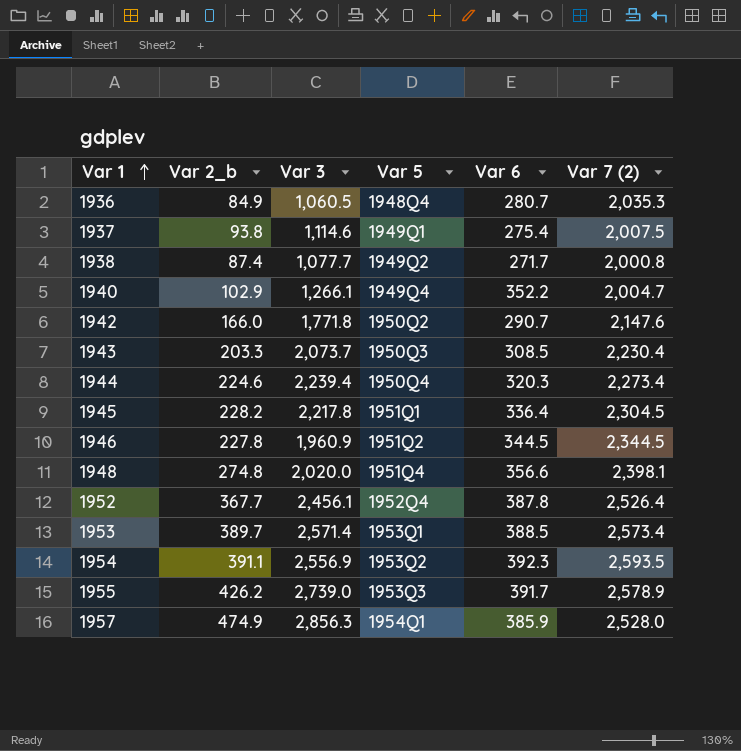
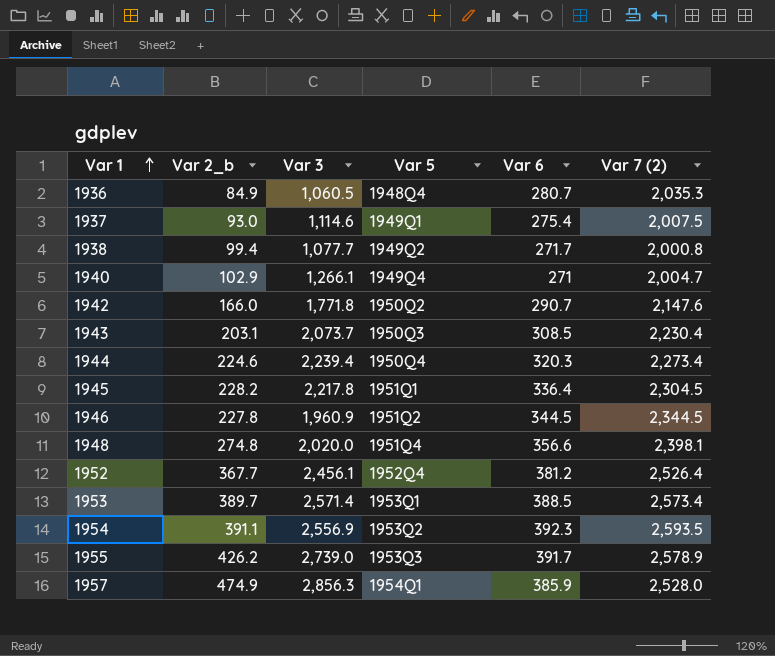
1937 | Var 2_b: 93.8 -> 93.0
1938 | Var 2_b: 87.4 -> 99.4
1940 | Var 6: 352.2 -> 271
1943 | Var 2_b: 203.3 -> 203.1
1952 | Var 6: 387.8 -> 381.2

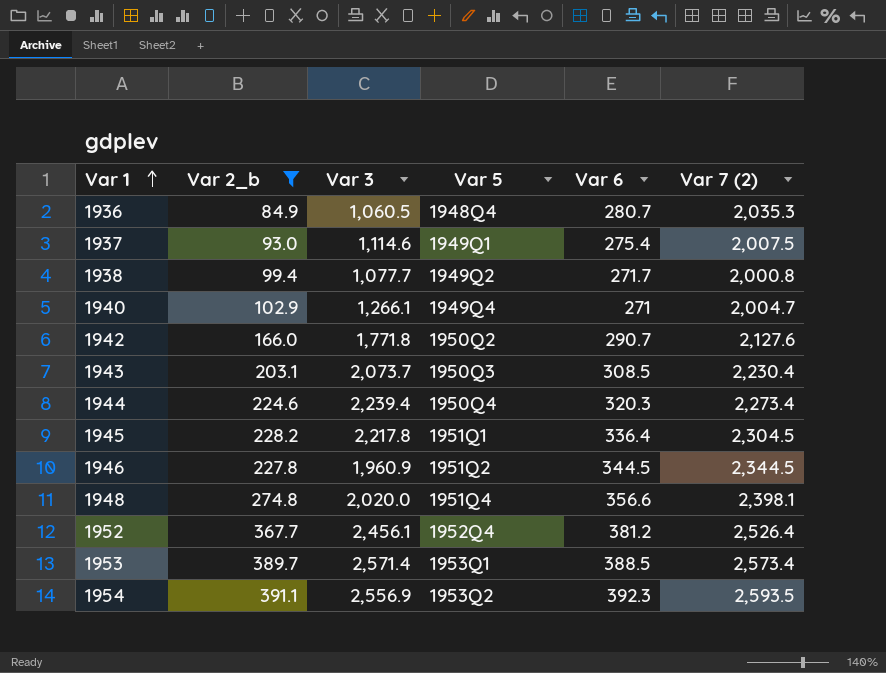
filter: none -> Var 2_b <= 391.1
1942 | Var 7 (2): 2,147.6 -> 2,127.6

